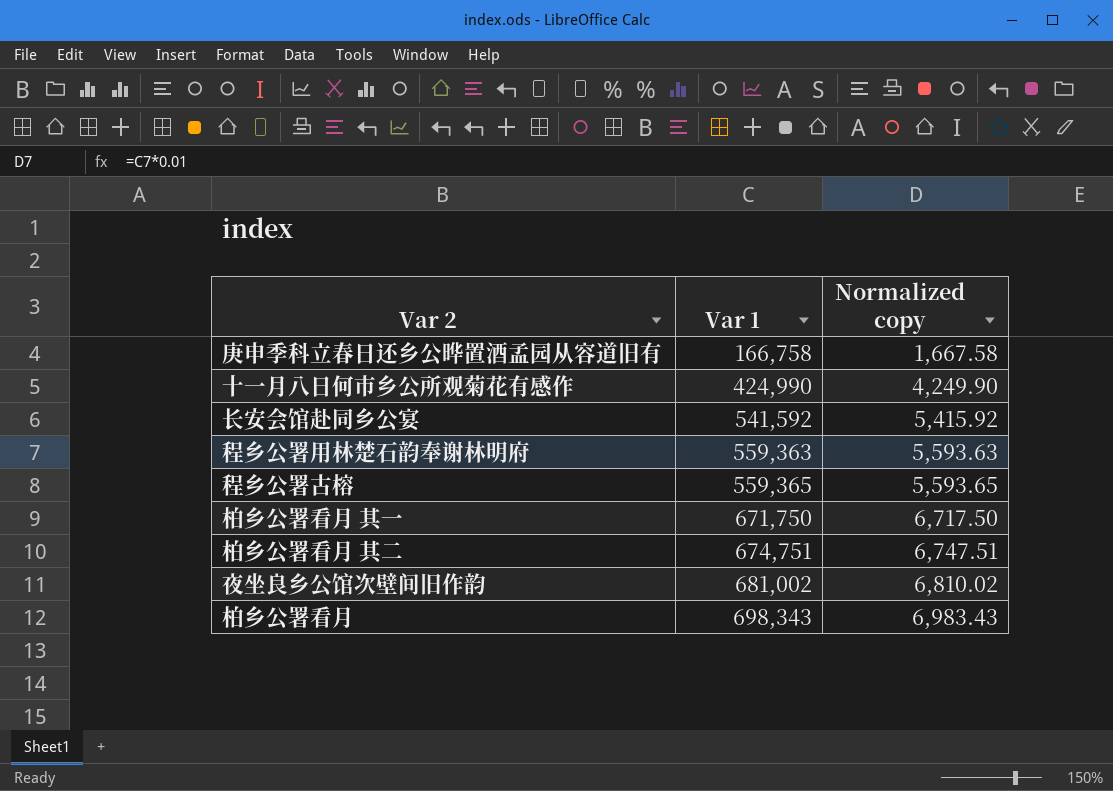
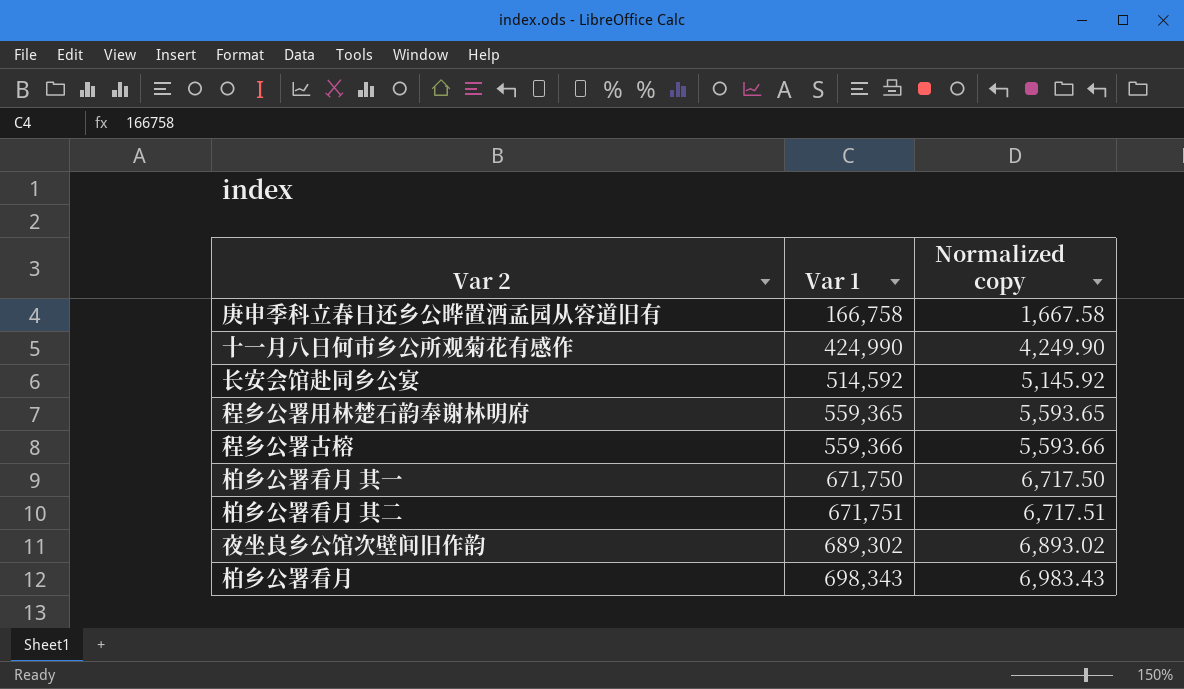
长安会馆赴同乡公宴 | Var 1: 541,592 -> 514,592
长安会馆赴同乡公宴 | Normalized copy: 5,415.92 -> 5,145.92
程乡公署用林楚石韵奉谢林明府 | Var 1: 559,363 -> 559,365
程乡公署用林楚石韵奉谢林明府 | Normalized copy: 5,593.63 -> 5,593.65
程乡公署古榕 | Var 1: 559,365 -> 559,366
程乡公署古榕 | Normalized copy: 5,593.65 -> 5,593.66
柏乡公署看月 其二 | Var 1: 674,751 -> 671,751
柏乡公署看月 其二 | Normalized copy: 6,747.51 -> 6,717.51
夜坐良乡公馆次壁间旧作韵 | Var 1: 681,002 -> 689,302
夜坐良乡公馆次壁间旧作韵 | Normalized copy: 6,810.02 -> 6,893.02

